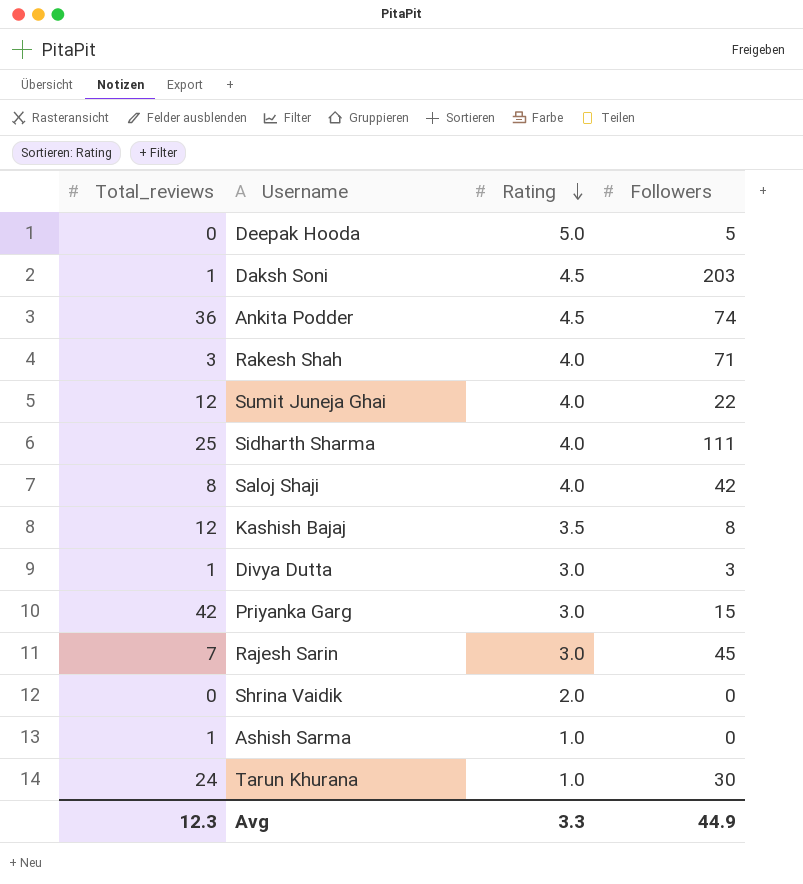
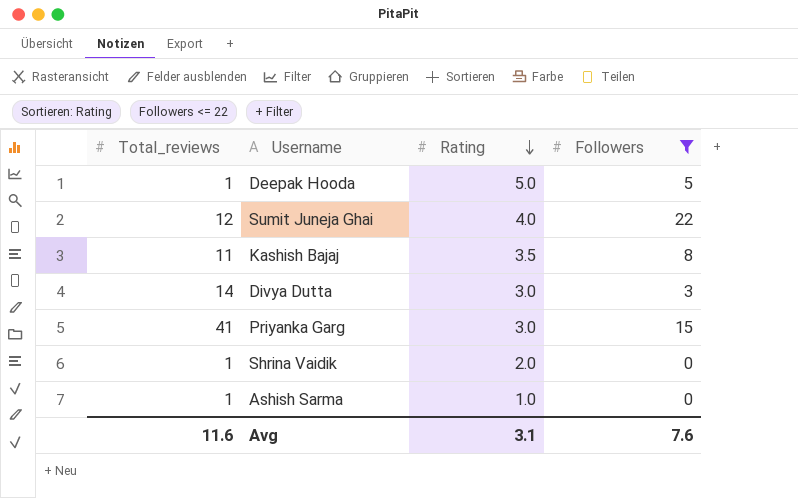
filter: none -> Followers <= 22
Deepak Hooda | Total_reviews: 0 -> 1
Kashish Bajaj | Total_reviews: 12 -> 11
Divya Dutta | Total_reviews: 1 -> 14
Priyanka Garg | Total_reviews: 42 -> 41
Shrina Vaidik | Total_reviews: 0 -> 1
Avg | Total_reviews: 12.3 -> 11.6
Avg | Rating: 3.3 -> 3.1
Avg | Followers: 44.9 -> 7.6

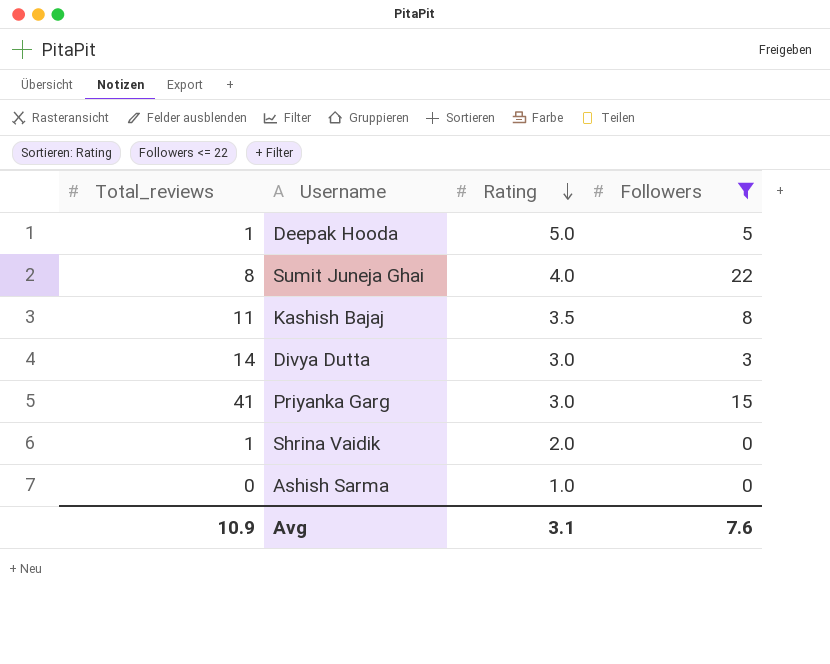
Sumit Juneja Ghai | Total_reviews: 12 -> 8
Ashish Sarma | Total_reviews: 1 -> 0
Avg | Total_reviews: 11.6 -> 10.9

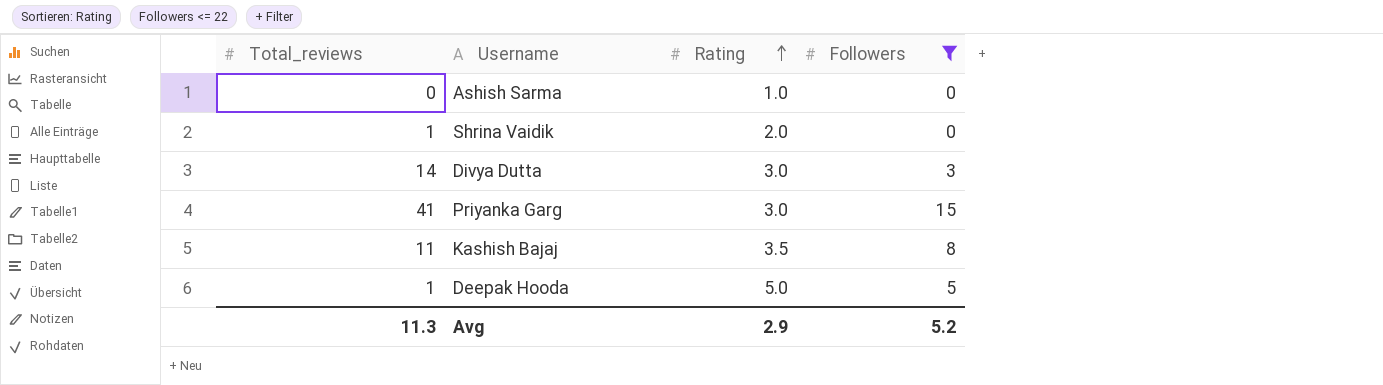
row order: Rating descending -> Rating ascending
row Sumit Juneja Ghai: 8 | 4.0 | 22 -> none
Avg | Total_reviews: 10.9 -> 11.3
Avg | Rating: 3.1 -> 2.9
Avg | Followers: 7.6 -> 5.2

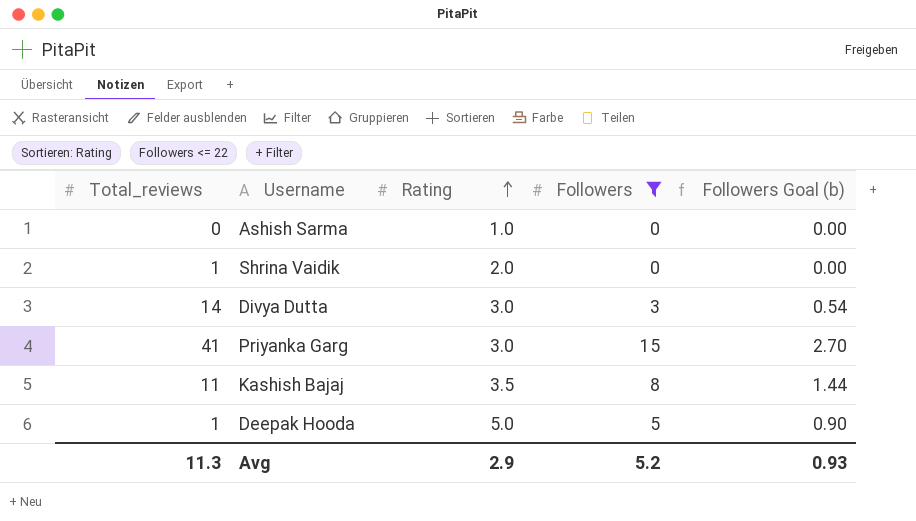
column Followers Goal (b) | formula: none -> [Followers] * 0.18

